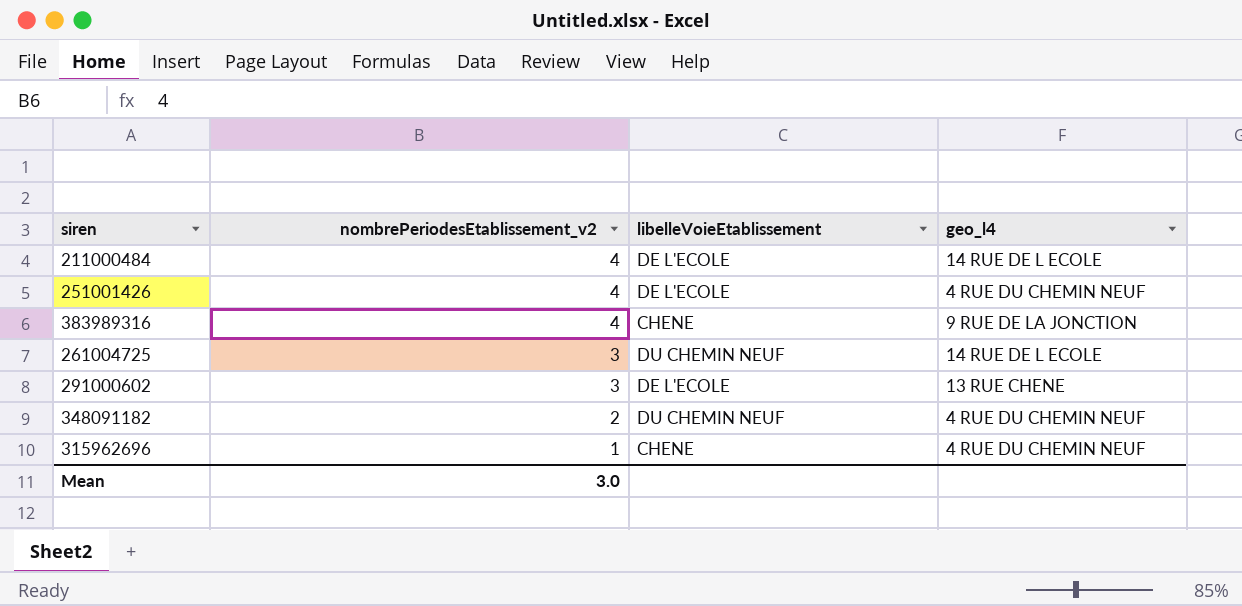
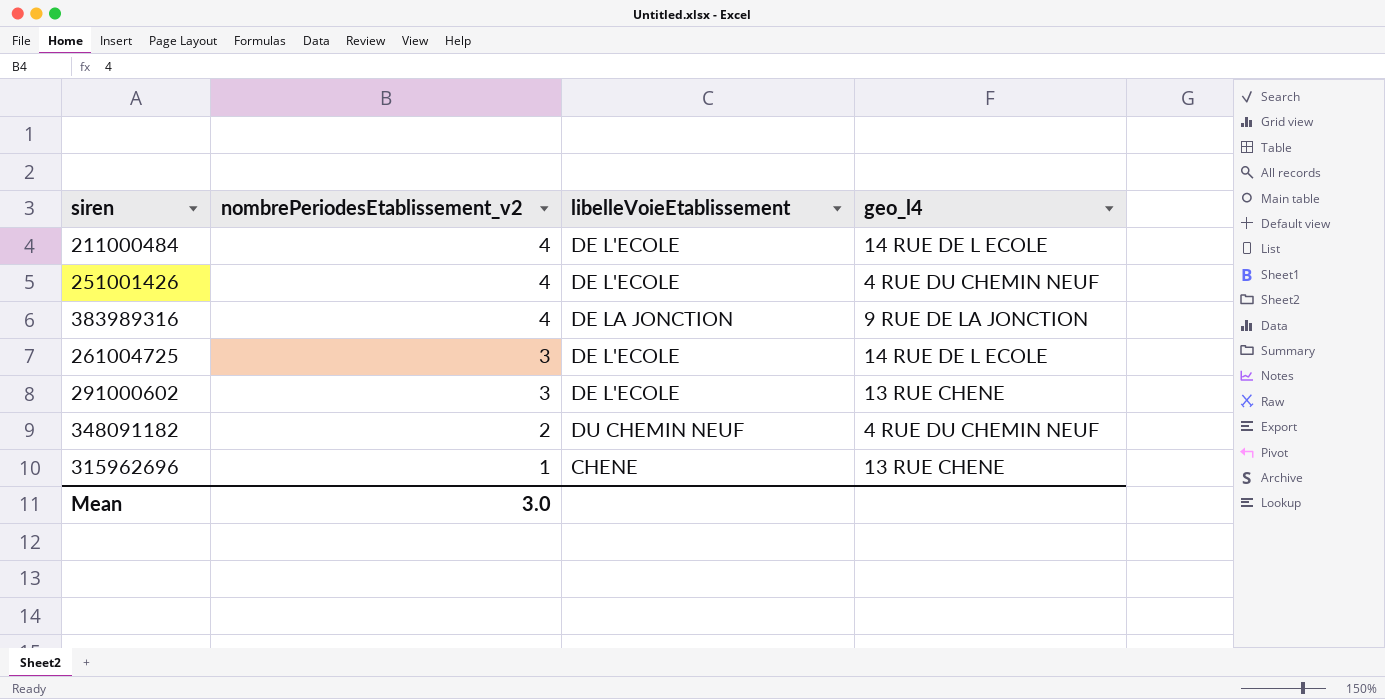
383989316 | libelleVoieEtablissement: CHENE -> DE LA JONCTION
261004725 | libelleVoieEtablissement: DU CHEMIN NEUF -> DE L'ECOLE
315962696 | geo_l4: 4 RUE DU CHEMIN NEUF -> 13 RUE CHENE

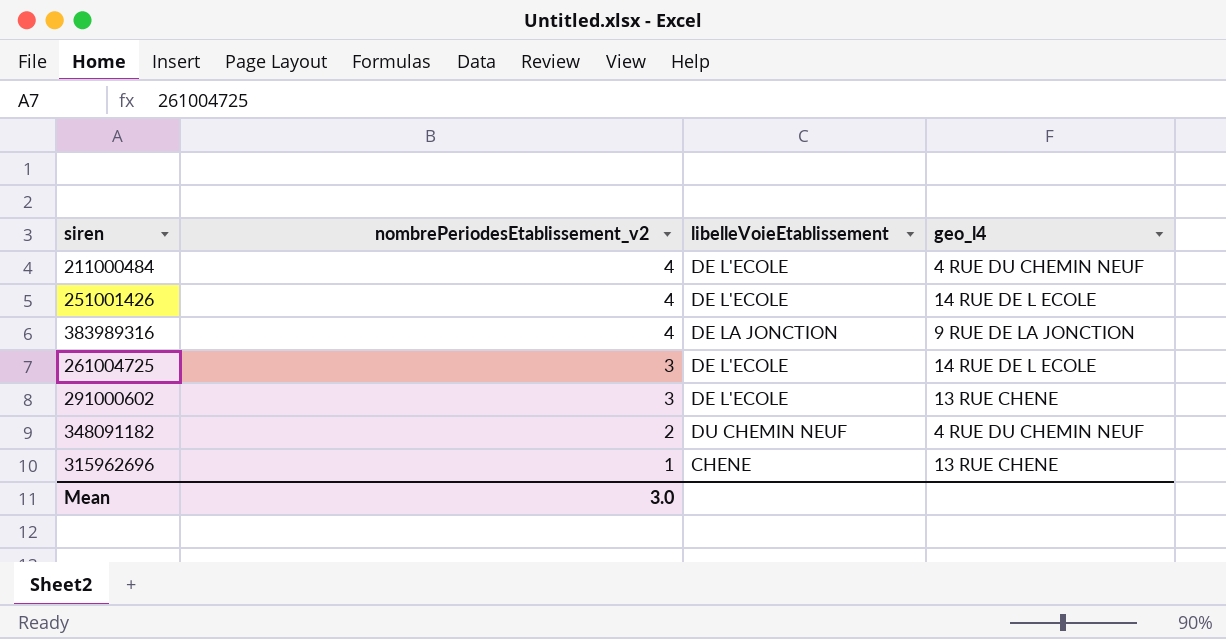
211000484 | geo_l4: 14 RUE DE L ECOLE -> 4 RUE DU CHEMIN NEUF
251001426 | geo_l4: 4 RUE DU CHEMIN NEUF -> 14 RUE DE L ECOLE

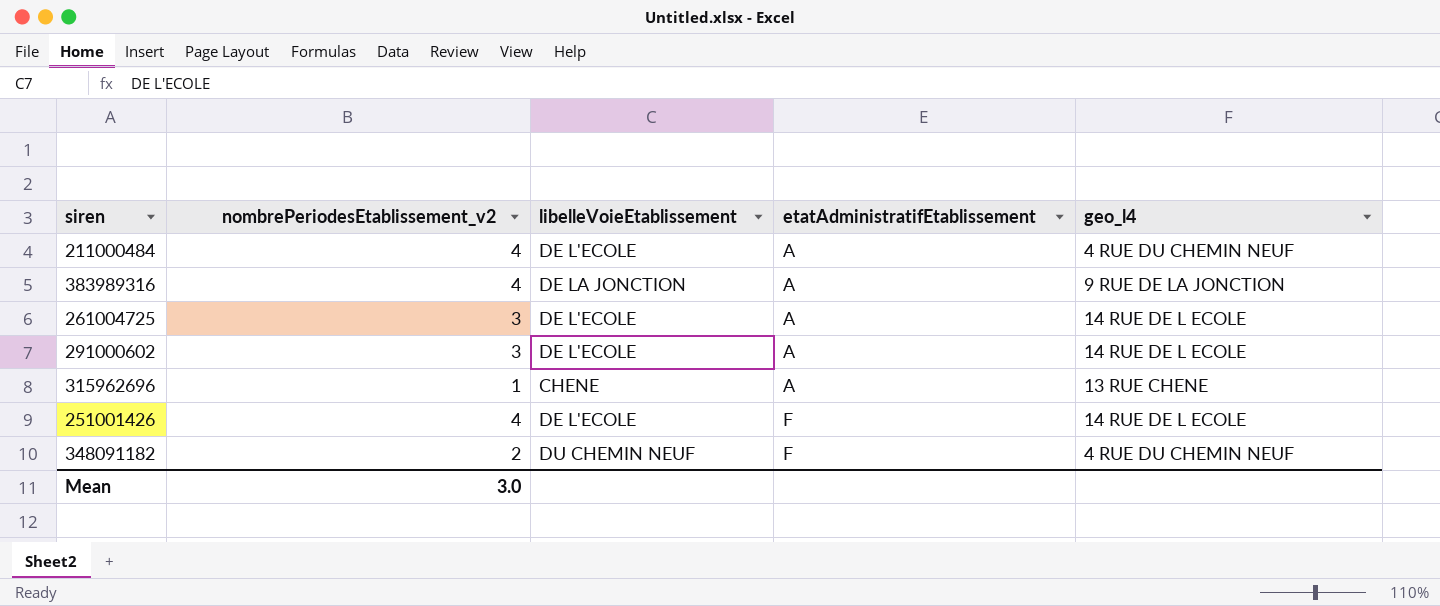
row order: nombrePeriodesEtablissement_v2 descending -> etatAdministratifEtablissement ascending
column etatAdministratifEtablissement | position: none -> 4
291000602 | geo_l4: 13 RUE CHENE -> 14 RUE DE L ECOLE

